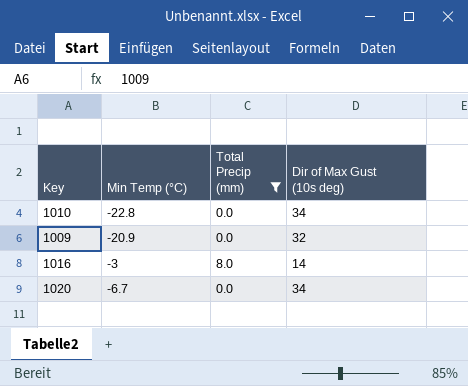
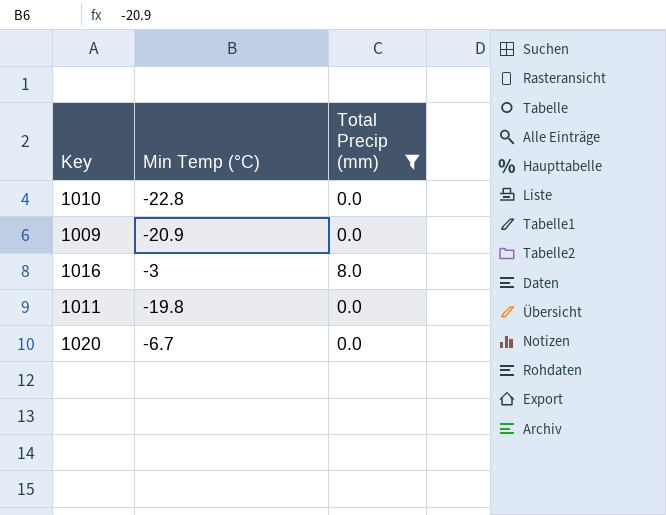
column Dir of Max Gust (10s deg) | position: 4 -> none
row 1011: none -> -19.8 | 0.0

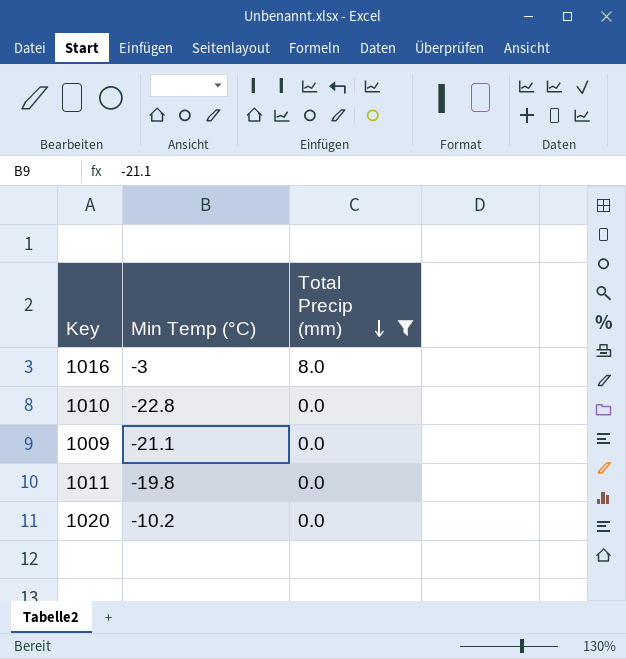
row order: none -> Total Precip (mm) descending
1009 | Min Temp (°C): -20.9 -> -21.1
1020 | Min Temp (°C): -6.7 -> -10.2

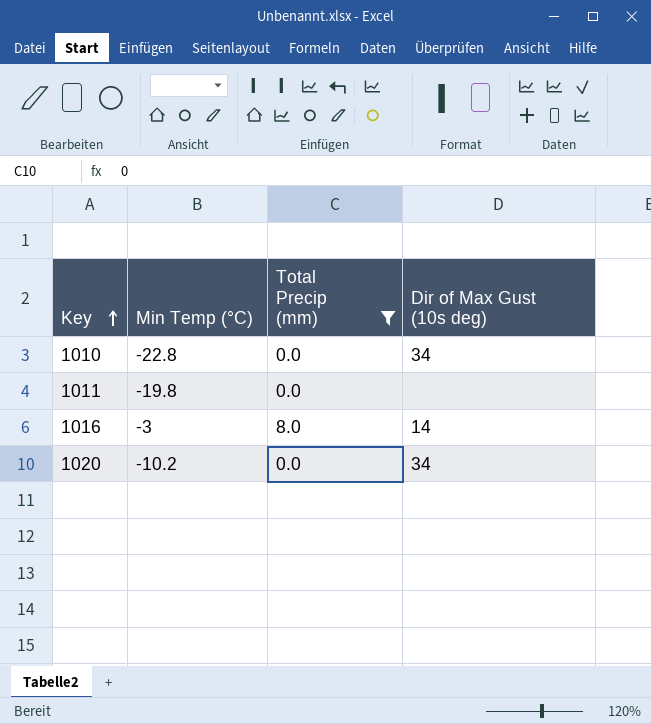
row order: Total Precip (mm) descending -> Key ascending
column Dir of Max Gust (10s deg) | position: none -> 4
row 1009: -21.1 | 0.0 -> none

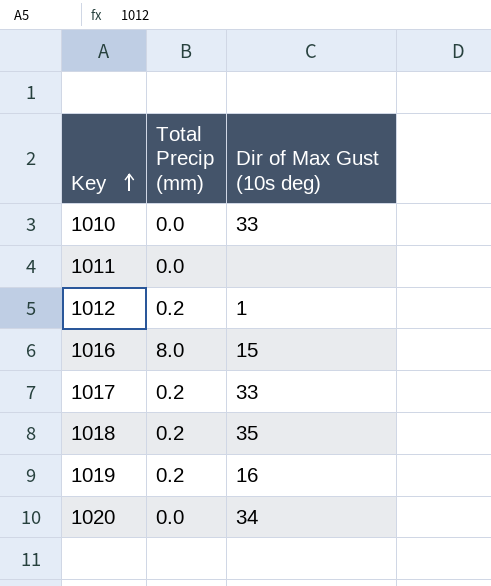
filter: Total Precip (mm) != 0.2 -> none
column Min Temp (°C) | position: 2 -> none
1010 | Dir of Max Gust (10s deg): 34 -> 33
1016 | Dir of Max Gust (10s deg): 14 -> 15

